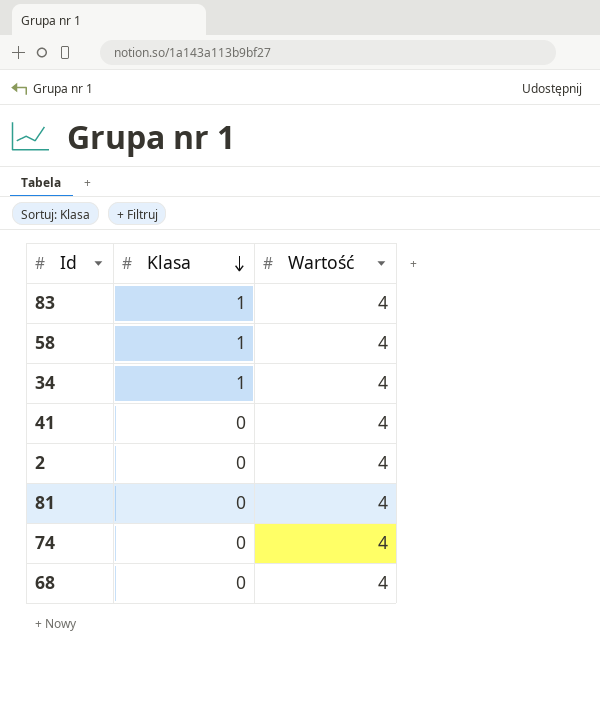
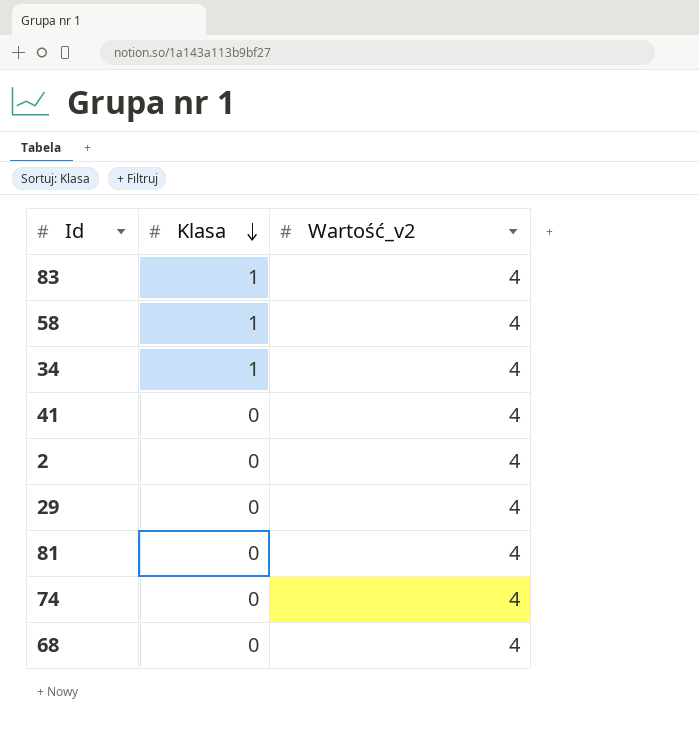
column name: Wartość -> Wartość_v2
row 29: none -> 0 | 4

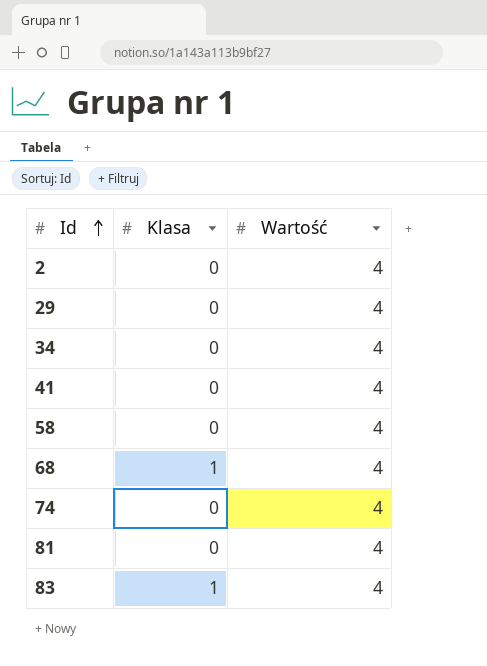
row order: Klasa descending -> Id ascending
column name: Wartość_v2 -> Wartość
34 | Klasa: 1 -> 0
58 | Klasa: 1 -> 0
68 | Klasa: 0 -> 1

